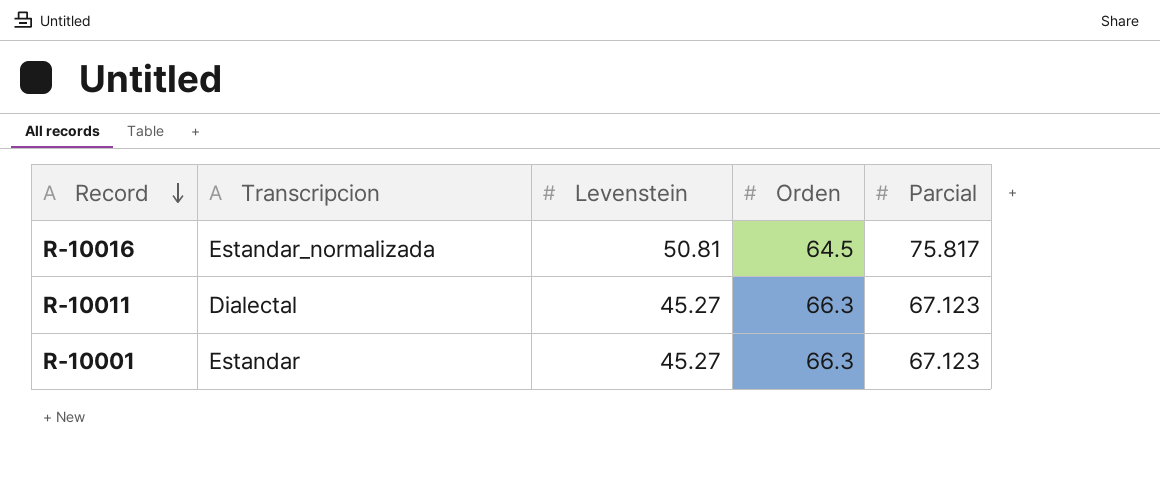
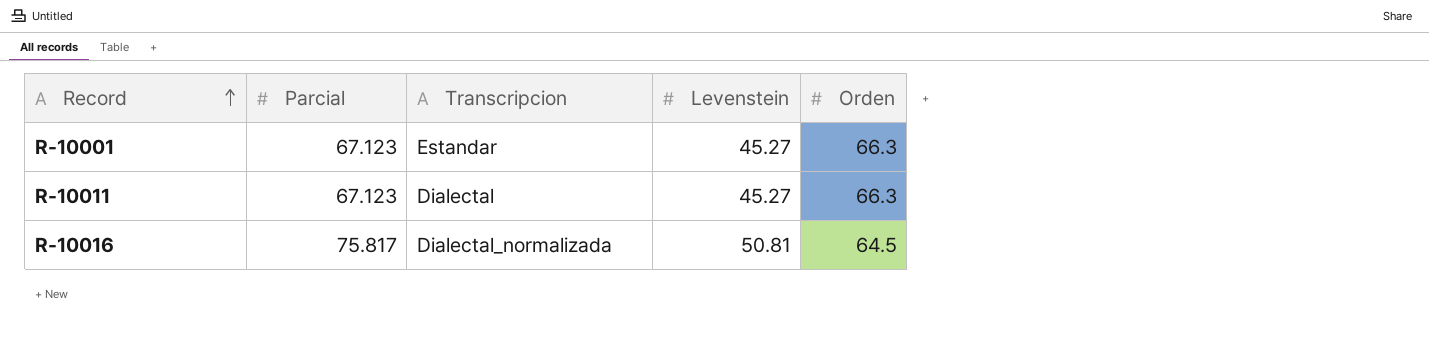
row order: Record descending -> Record ascending
column Parcial | position: 5 -> 2
R-10016 | Transcripcion: Estandar_normalizada -> Dialectal_normalizada

